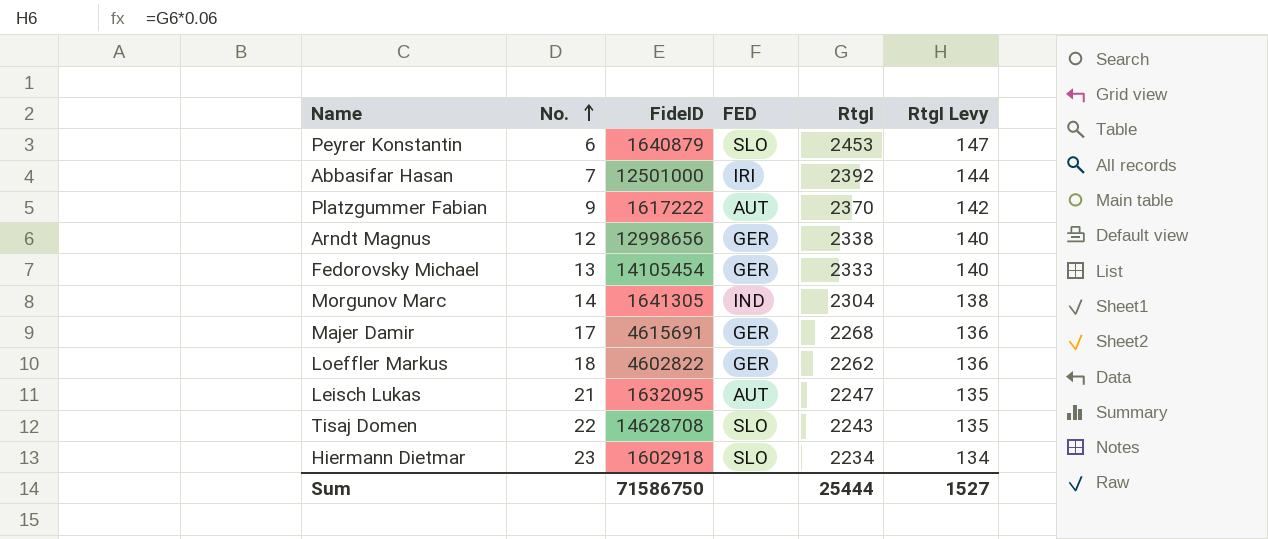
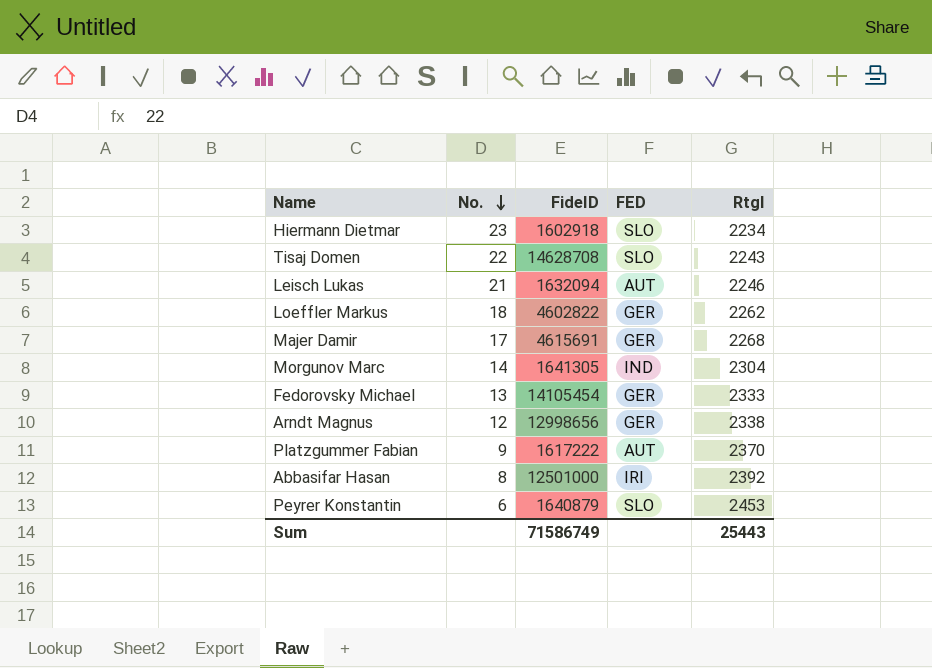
row order: No. ascending -> No. descending
column RtgI Levy | formula: [RtgI] * 0.06 -> none
Leisch Lukas | FideID: 1632095 -> 1632094
Leisch Lukas | RtgI: 2247 -> 2246
Abbasifar Hasan | No.: 7 -> 8
Sum | FideID: 71586750 -> 71586749
Sum | RtgI: 25444 -> 25443

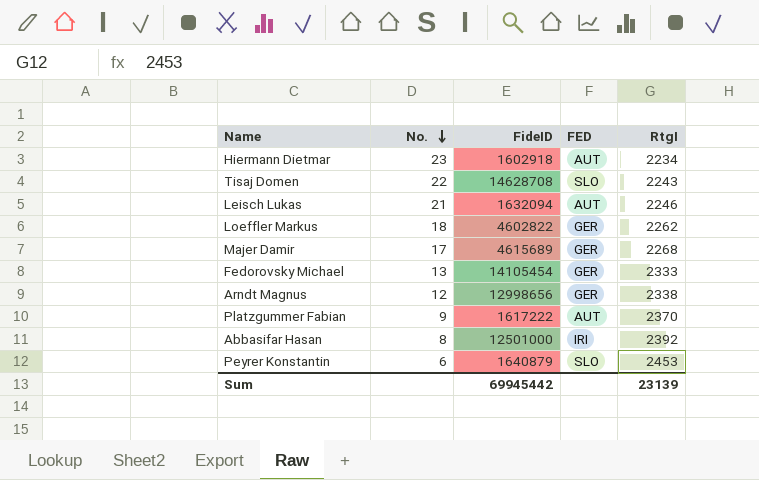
row Morgunov Marc: 14 | 1641305 | IND | 2304 -> none
Hiermann Dietmar | FED: SLO -> AUT
Majer Damir | FideID: 4615691 -> 4615689
Sum | FideID: 71586749 -> 69945442
Sum | RtgI: 25443 -> 23139

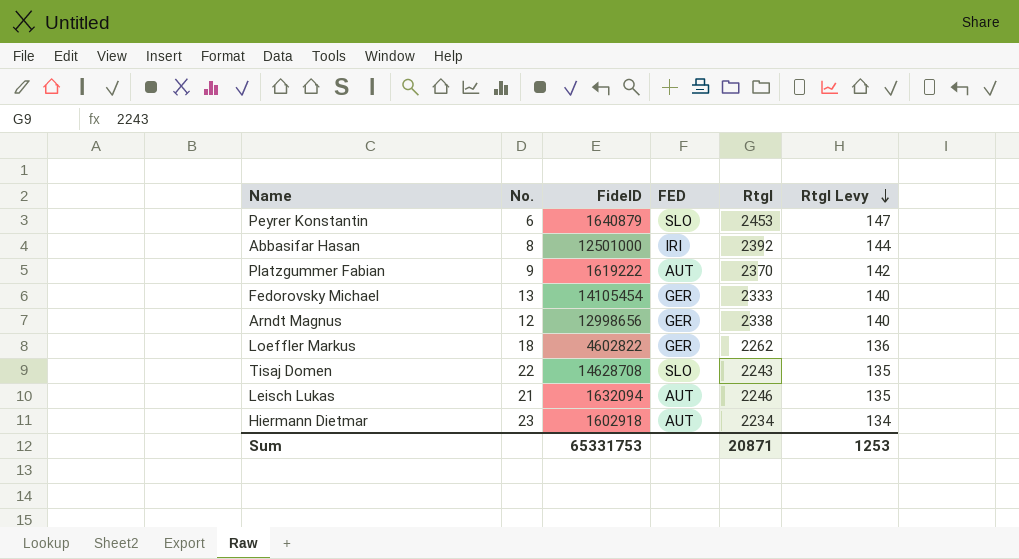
row order: No. descending -> RtgI Levy descending
column RtgI Levy | formula: none -> [RtgI] * 0.06
row Majer Damir: 17 | 4615689 | GER | 2268 -> none
Platzgummer Fabian | FideID: 1617222 -> 1619222
Sum | FideID: 69945442 -> 65331753
Sum | RtgI: 23139 -> 20871

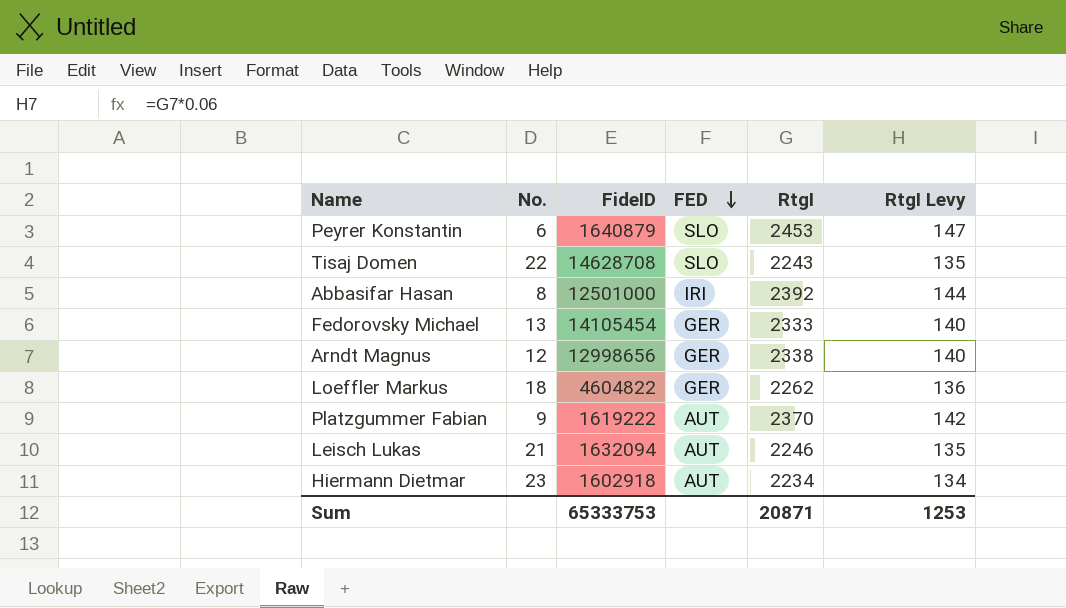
row order: RtgI Levy descending -> FED descending
Loeffler Markus | FideID: 4602822 -> 4604822
Sum | FideID: 65331753 -> 65333753

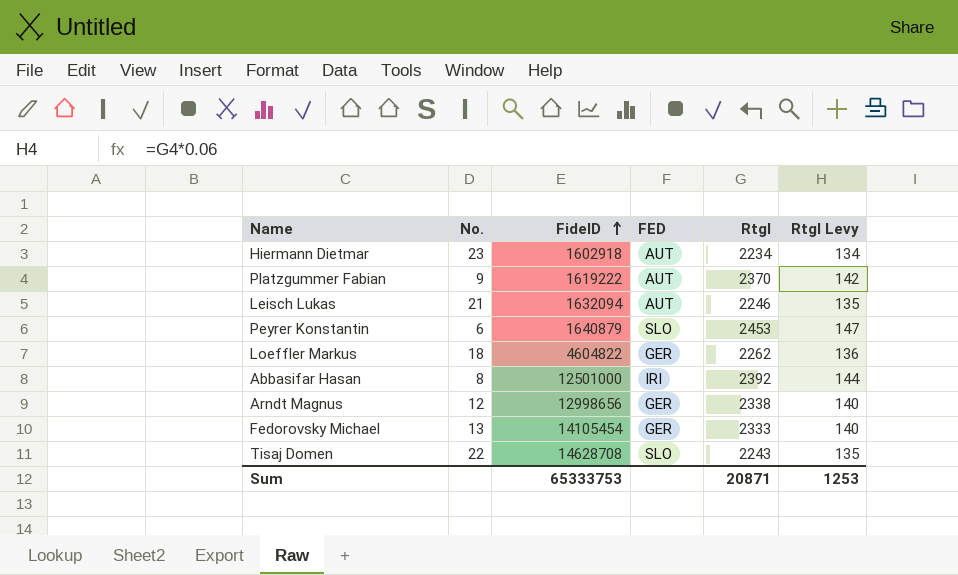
row order: FED descending -> FideID ascending

